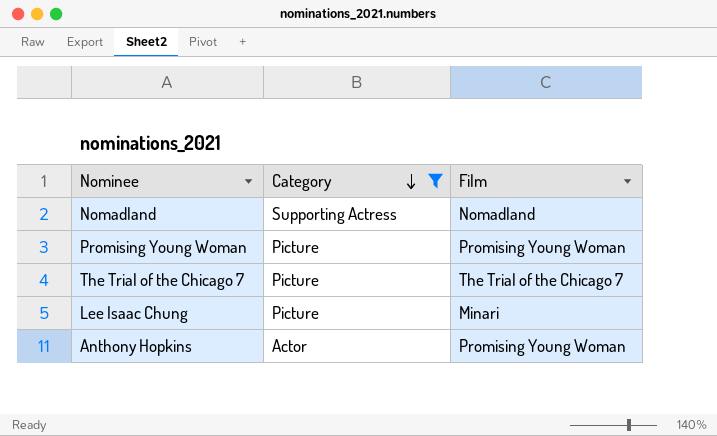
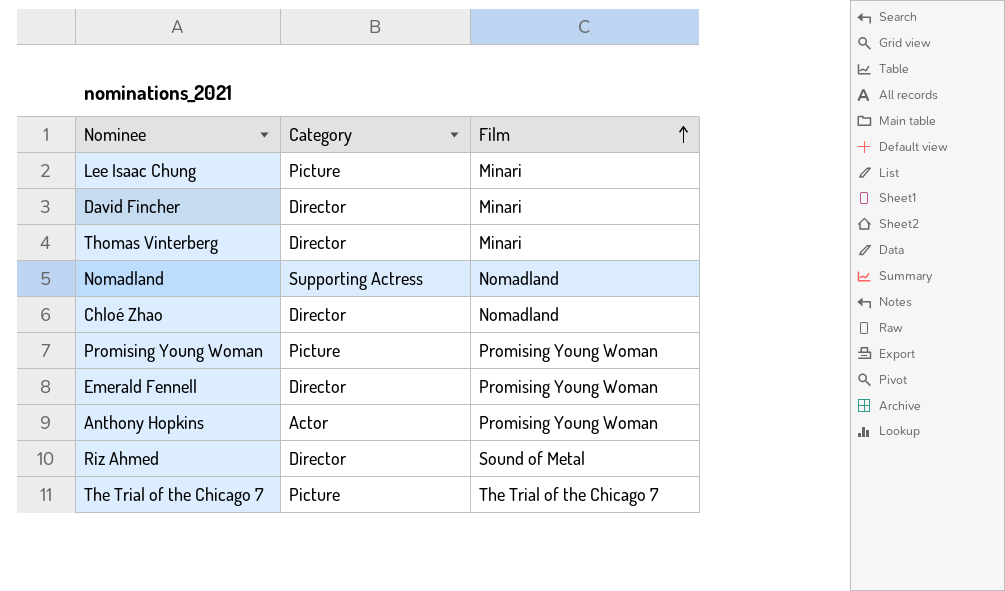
filter: Category != Director -> none
row order: Category descending -> Film ascending

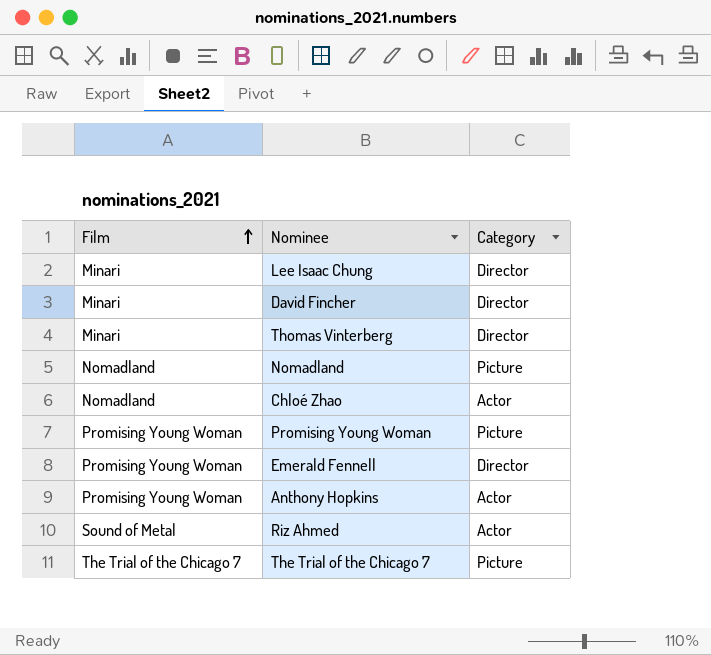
column Film | position: 3 -> 1
Lee Isaac Chung | Category: Picture -> Director
Nomadland | Category: Supporting Actress -> Picture
Chloé Zhao | Category: Director -> Actor
Riz Ahmed | Category: Director -> Actor

